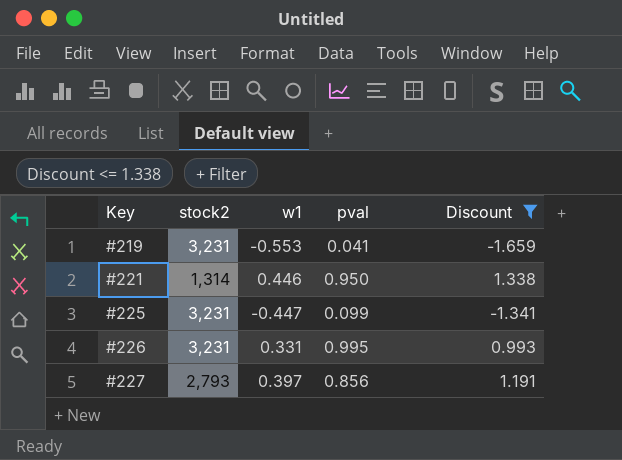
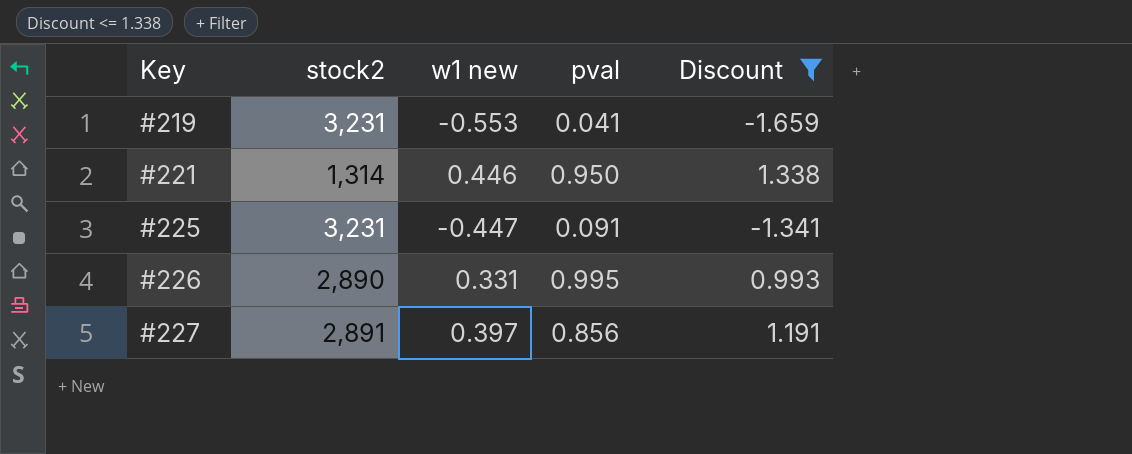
column name: w1 -> w1 new
#225 | pval: 0.099 -> 0.091
#226 | stock2: 3,231 -> 2,890
#227 | stock2: 2,793 -> 2,891

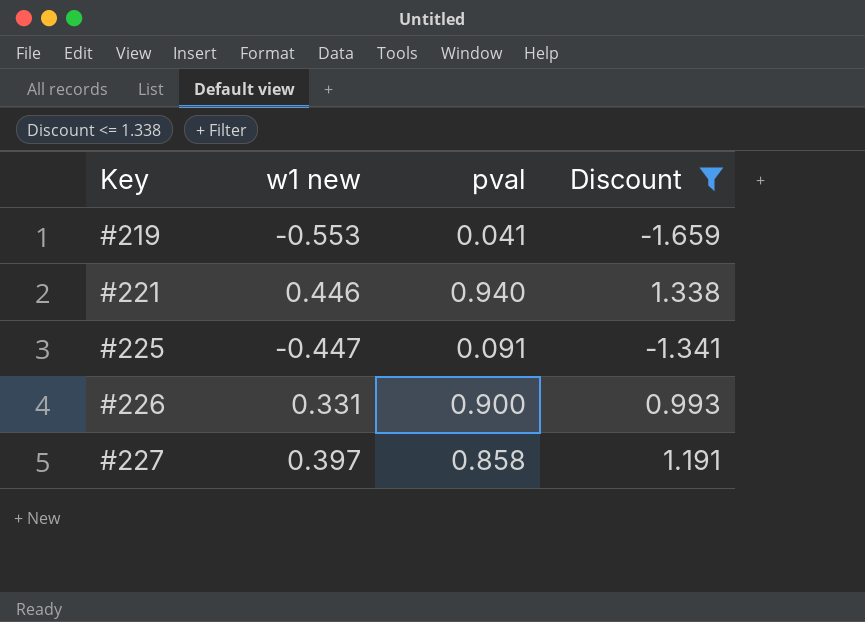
column stock2 | position: 2 -> none
#221 | pval: 0.950 -> 0.940
#226 | pval: 0.995 -> 0.900
#227 | pval: 0.856 -> 0.858

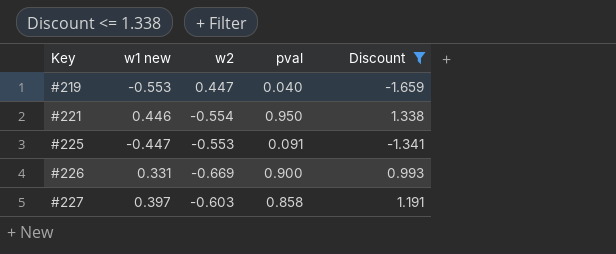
column w2 | position: none -> 3
#219 | pval: 0.041 -> 0.040
#221 | pval: 0.940 -> 0.950

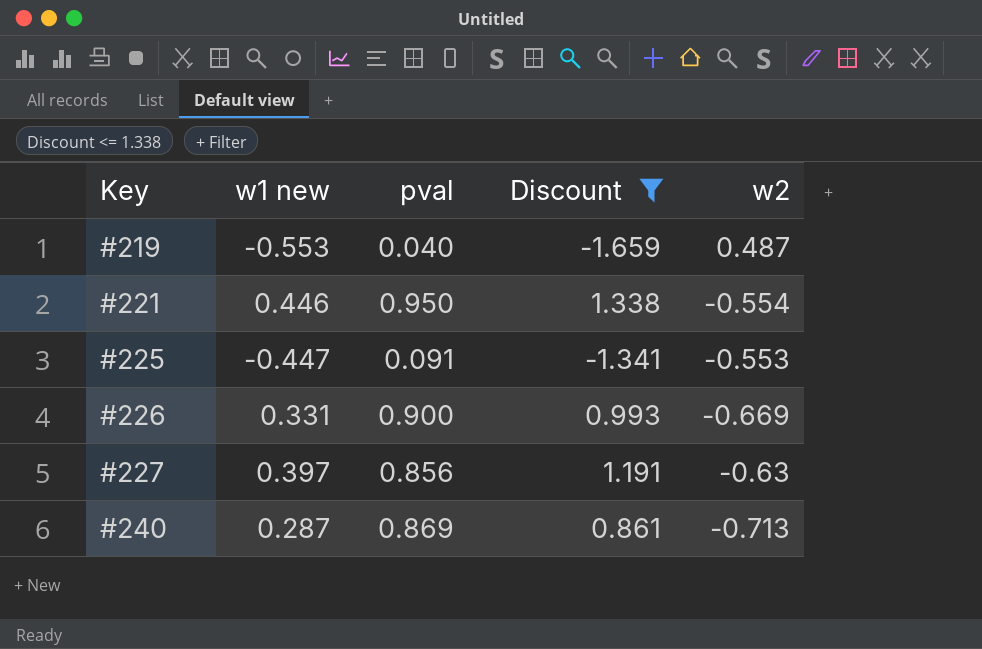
column w2 | position: 3 -> 5
#219 | w2: 0.447 -> 0.487
#227 | pval: 0.858 -> 0.856
#227 | w2: -0.603 -> -0.63
row #240: none -> 0.287 | 0.869 | 0.861 | -0.713

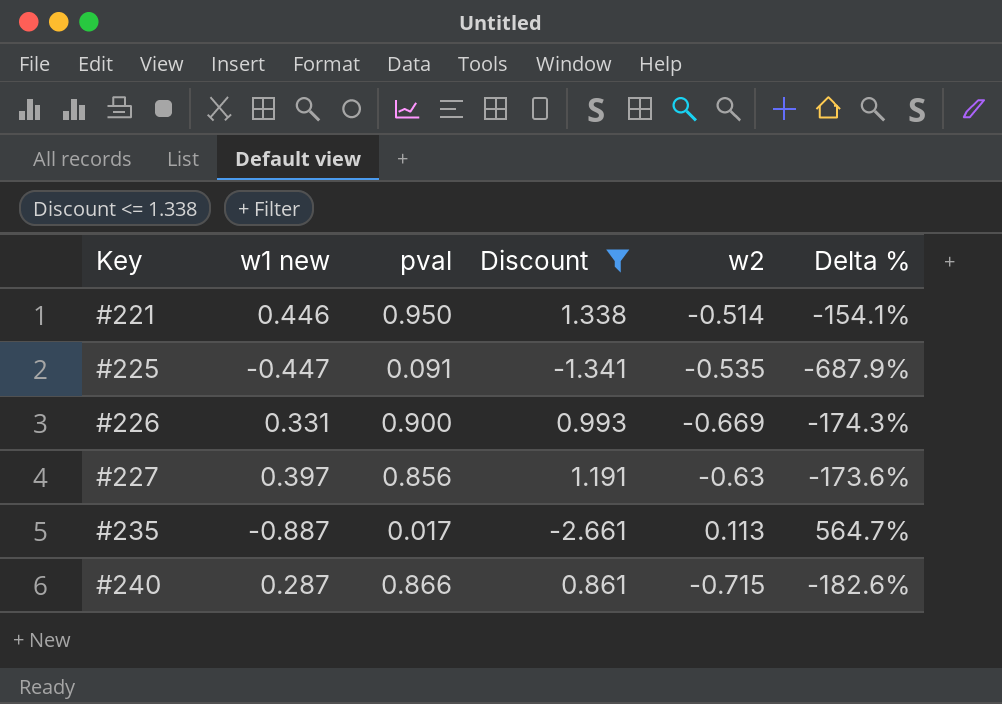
column Delta % | formula: none -> ([w2] - [pval]) / [pval]
row #219: -0.553 | 0.040 | -1.659 | 0.487 -> none
#221 | w2: -0.554 -> -0.514
#225 | w2: -0.553 -> -0.535
row #235: none -> -0.887 | 0.017 | -2.661 | 0.113 | 564.7%
#240 | pval: 0.869 -> 0.866
#240 | w2: -0.713 -> -0.715

